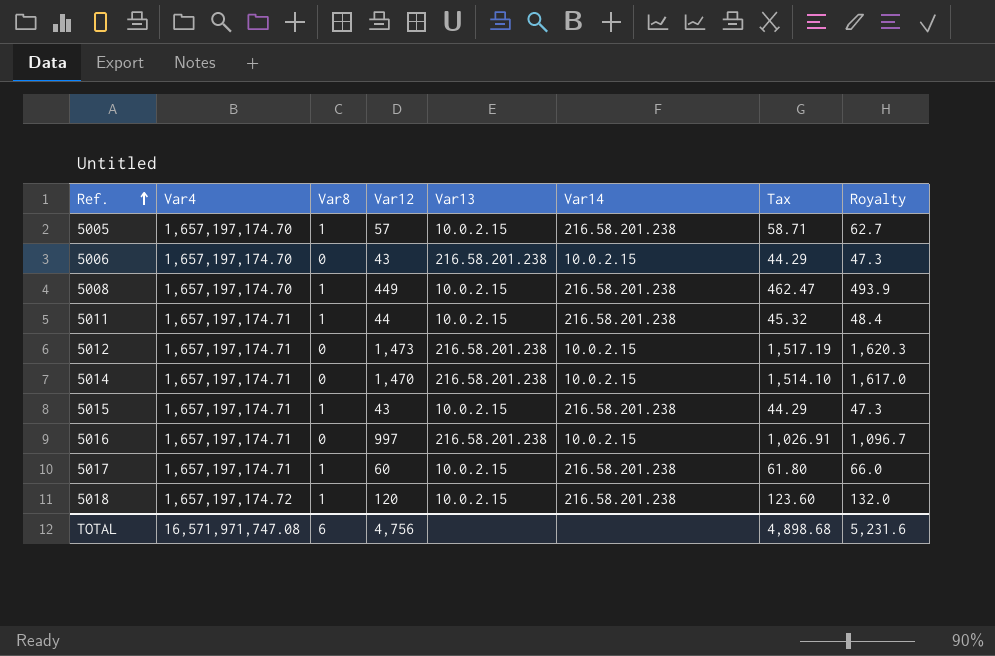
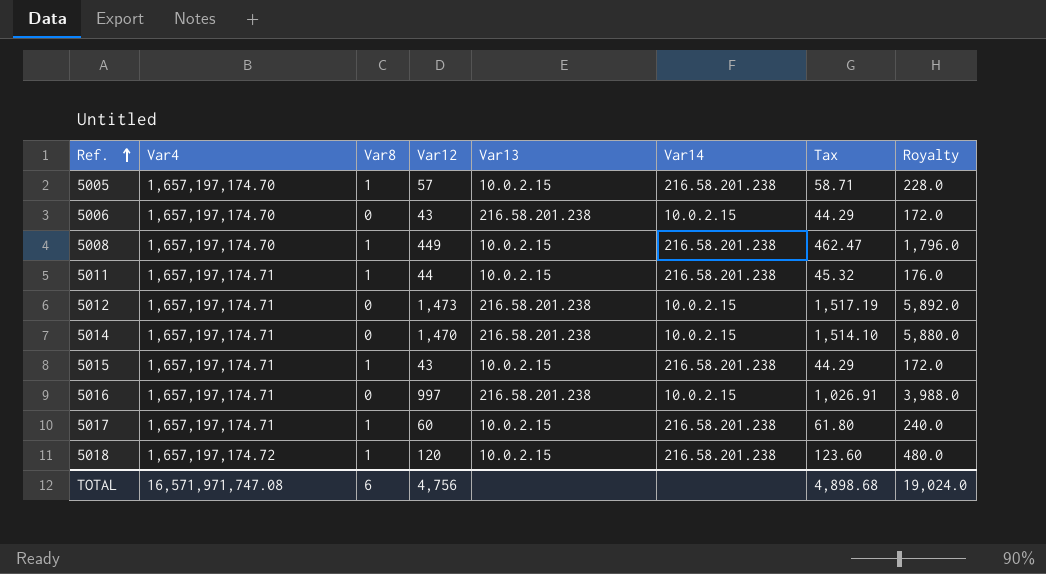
column Royalty | formula: [Var12] * 1.1 -> [Var12] * 4
TOTAL | Royalty: 5,231.6 -> 19,024.0

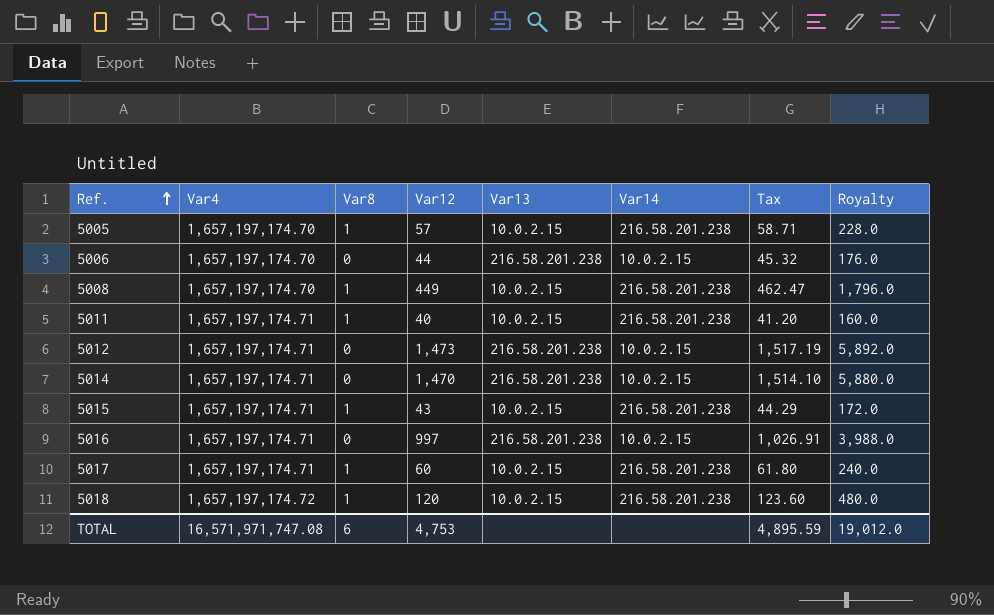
5006 | Var12: 43 -> 44
5006 | Tax: 44.29 -> 45.32
5006 | Royalty: 172.0 -> 176.0
5011 | Var12: 44 -> 40
5011 | Tax: 45.32 -> 41.20
5011 | Royalty: 176.0 -> 160.0
TOTAL | Var12: 4,756 -> 4,753
TOTAL | Tax: 4,898.68 -> 4,895.59
TOTAL | Royalty: 19,024.0 -> 19,012.0

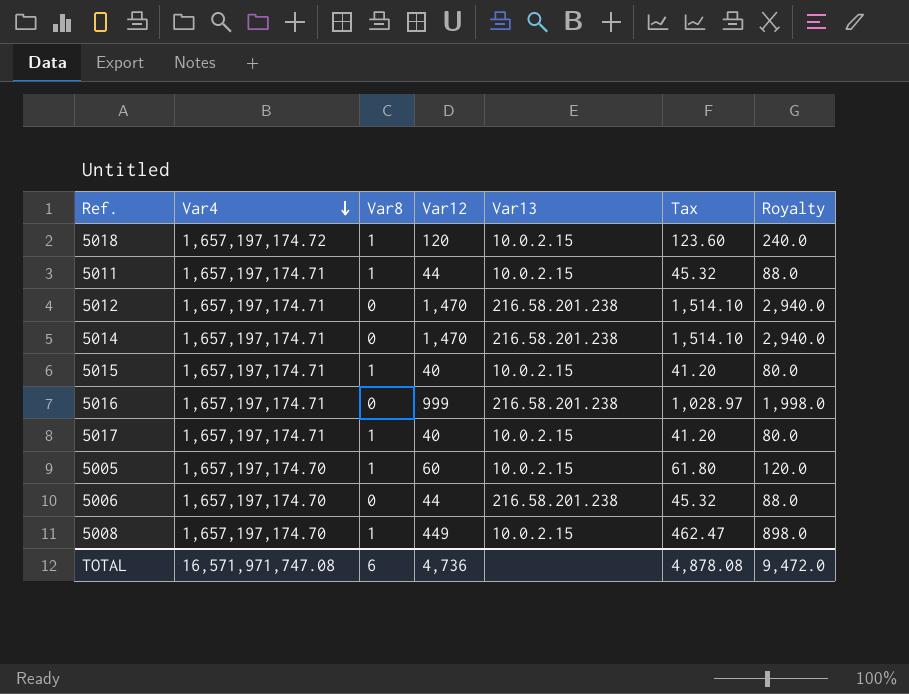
row order: Ref. ascending -> Var4 descending
column Var14 | position: 6 -> none
column Royalty | formula: [Var12] * 4 -> [Var12] * 2
5011 | Var12: 40 -> 44
5011 | Tax: 41.20 -> 45.32
5012 | Var12: 1,473 -> 1,470
5012 | Tax: 1,517.19 -> 1,514.10
5015 | Var12: 43 -> 40
5015 | Tax: 44.29 -> 41.20
5016 | Var12: 997 -> 999
5016 | Tax: 1,026.91 -> 1,028.97
5017 | Var12: 60 -> 40
5017 | Tax: 61.80 -> 41.20
5005 | Var12: 57 -> 60
5005 | Tax: 58.71 -> 61.80
TOTAL | Var12: 4,753 -> 4,736
TOTAL | Tax: 4,895.59 -> 4,878.08
TOTAL | Royalty: 19,012.0 -> 9,472.0

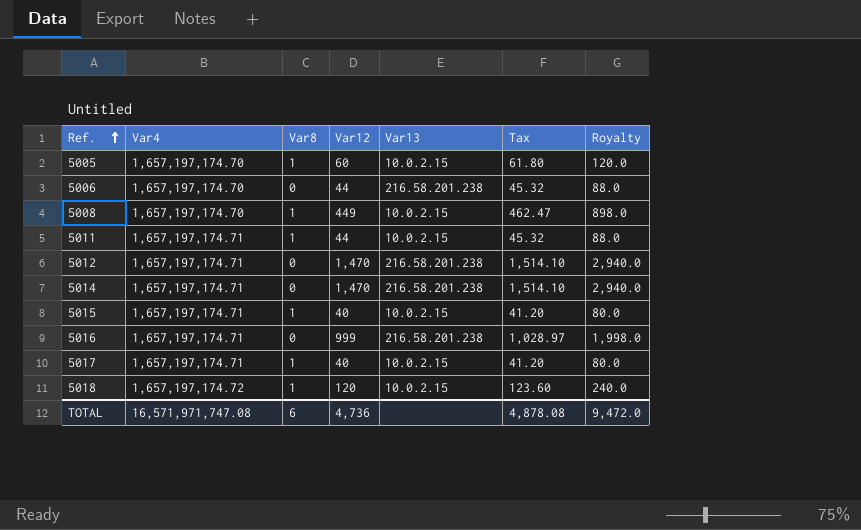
row order: Var4 descending -> Ref. ascending

